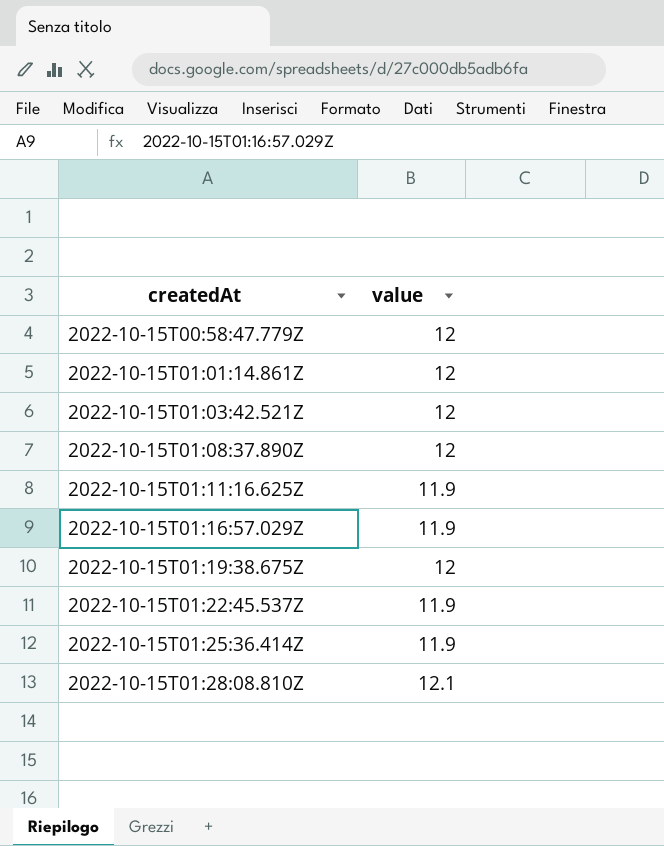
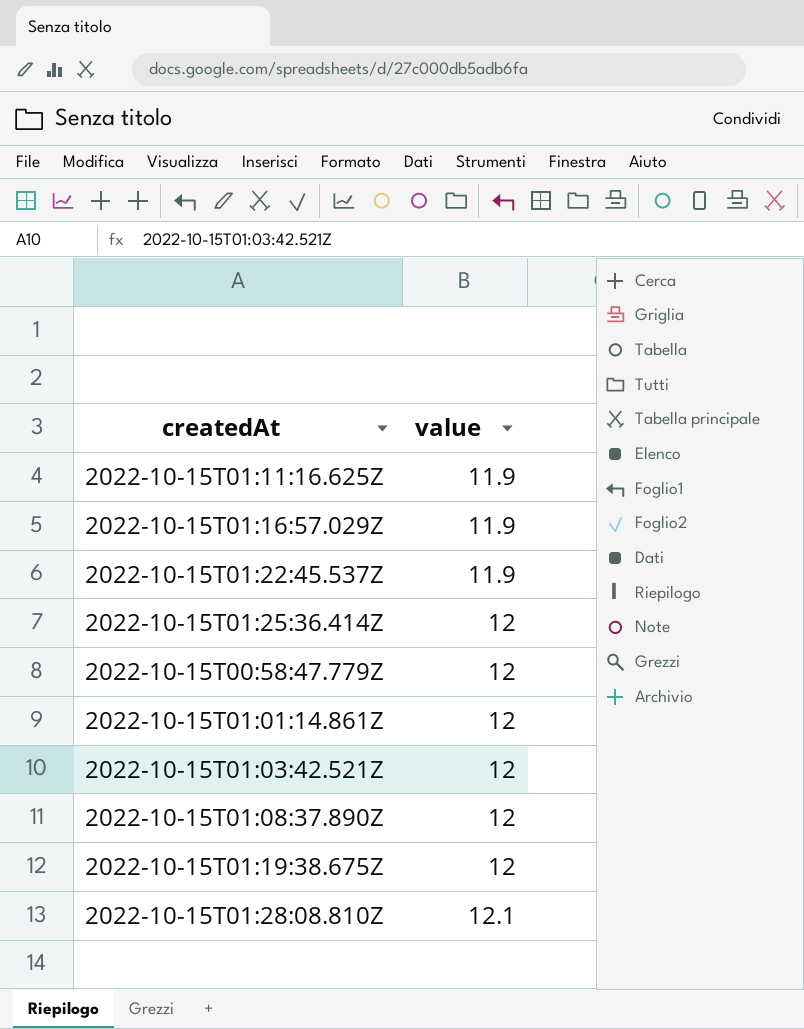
row order: createdAt ascending -> value ascending
2022-10-15T01:25:36.414Z | value: 11.9 -> 12

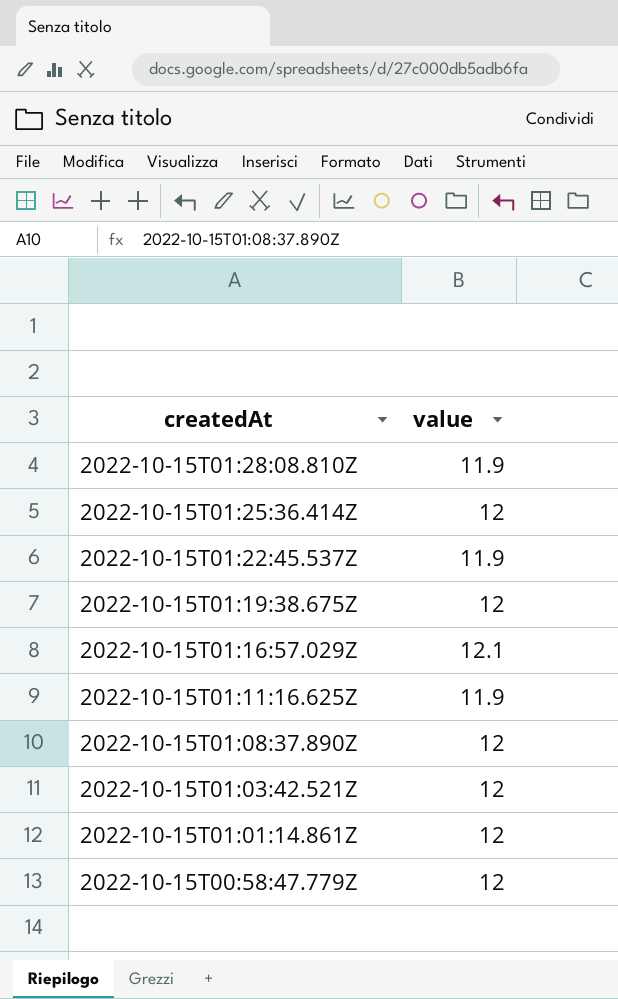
row order: value ascending -> createdAt descending
2022-10-15T01:28:08.810Z | value: 12.1 -> 11.9
2022-10-15T01:16:57.029Z | value: 11.9 -> 12.1

